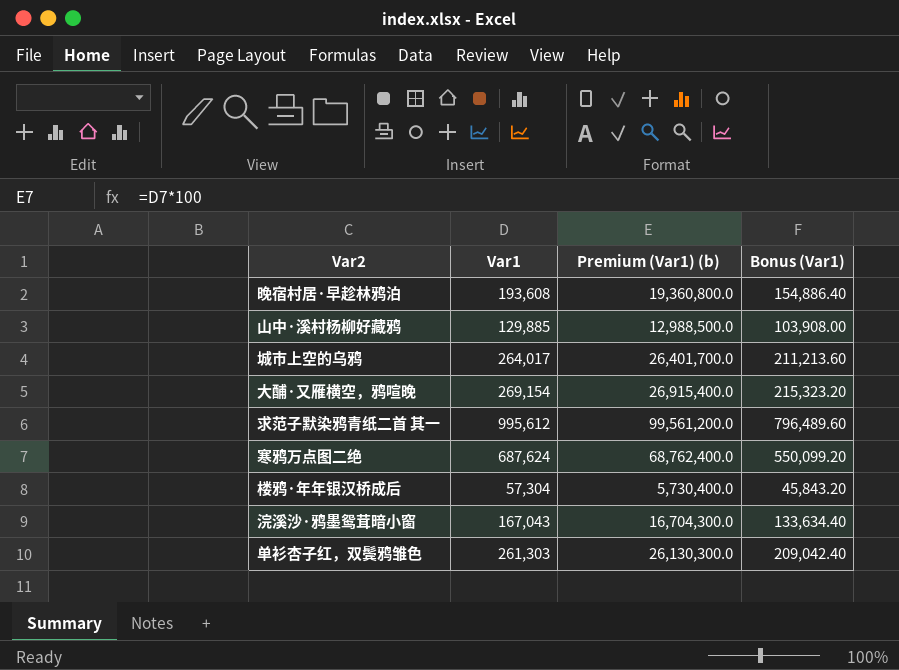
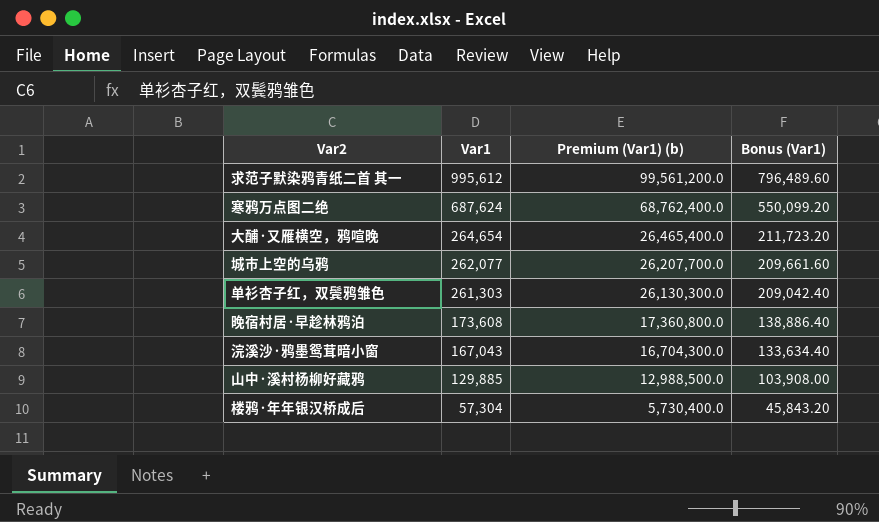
row order: none -> Var1 descending
大酺·又雁横空，鸦喧晚 | Var1: 269,154 -> 264,654
大酺·又雁横空，鸦喧晚 | Premium (Var1) (b): 26,915,400.0 -> 26,465,400.0
大酺·又雁横空，鸦喧晚 | Bonus (Var1): 215,323.20 -> 211,723.20
城市上空的乌鸦 | Var1: 264,017 -> 262,077
城市上空的乌鸦 | Premium (Var1) (b): 26,401,700.0 -> 26,207,700.0
城市上空的乌鸦 | Bonus (Var1): 211,213.60 -> 209,661.60
晚宿村居·早趁林鸦泊 | Var1: 193,608 -> 173,608
晚宿村居·早趁林鸦泊 | Premium (Var1) (b): 19,360,800.0 -> 17,360,800.0
晚宿村居·早趁林鸦泊 | Bonus (Var1): 154,886.40 -> 138,886.40

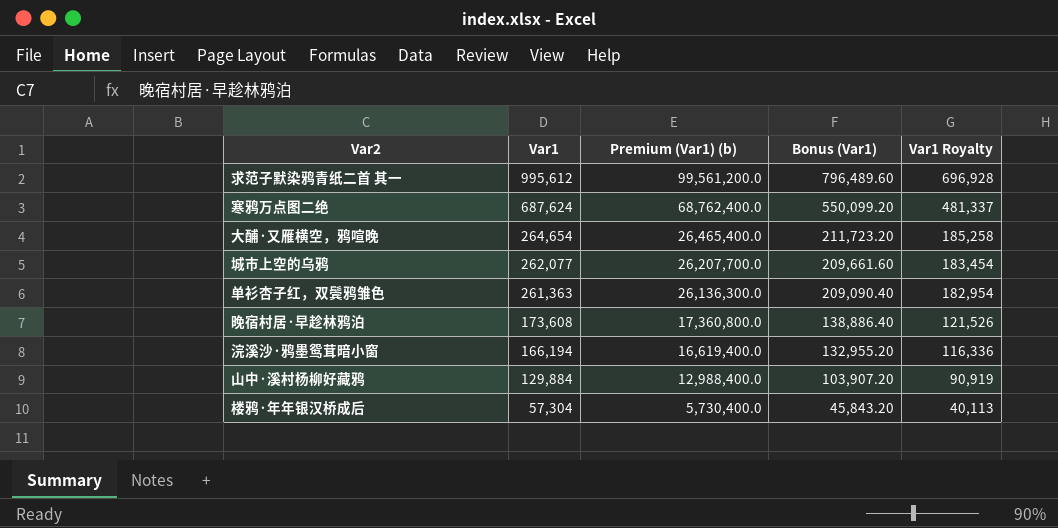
column Var1 Royalty | formula: none -> [Var1] * 0.7
单衫杏子红，双鬓鸦雏色 | Var1: 261,303 -> 261,363
单衫杏子红，双鬓鸦雏色 | Premium (Var1) (b): 26,130,300.0 -> 26,136,300.0
单衫杏子红，双鬓鸦雏色 | Bonus (Var1): 209,042.40 -> 209,090.40
浣溪沙·鸦墨鸳茸暗小窗 | Var1: 167,043 -> 166,194
浣溪沙·鸦墨鸳茸暗小窗 | Premium (Var1) (b): 16,704,300.0 -> 16,619,400.0
浣溪沙·鸦墨鸳茸暗小窗 | Bonus (Var1): 133,634.40 -> 132,955.20
山中·溪村杨柳好藏鸦 | Var1: 129,885 -> 129,884
山中·溪村杨柳好藏鸦 | Premium (Var1) (b): 12,988,500.0 -> 12,988,400.0
山中·溪村杨柳好藏鸦 | Bonus (Var1): 103,908.00 -> 103,907.20

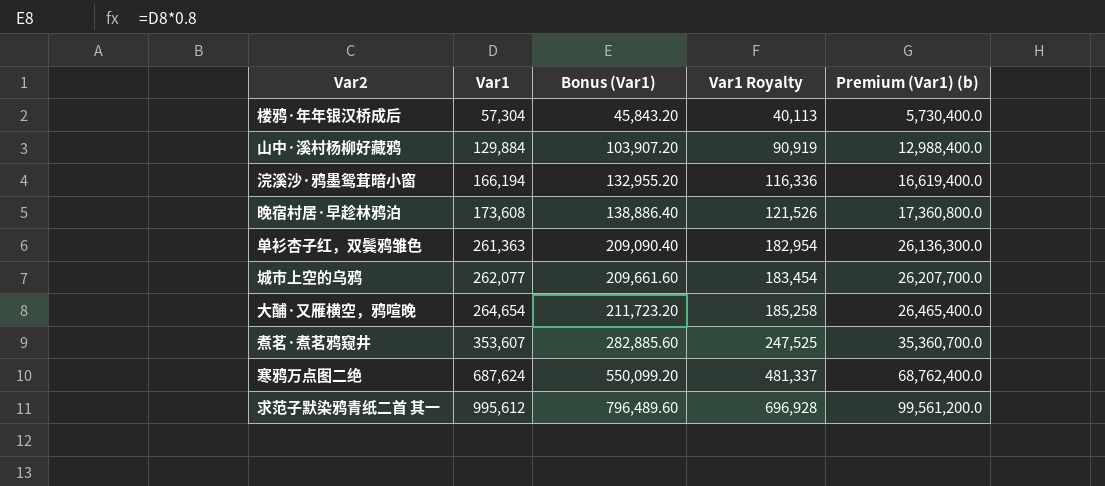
row order: Var1 descending -> Var1 ascending
column Premium (Var1) (b) | position: 3 -> 5
row 煮茗·煮茗鸦窥井: none -> 353,607 | 282,885.60 | 247,525 | 35,360,700.0

